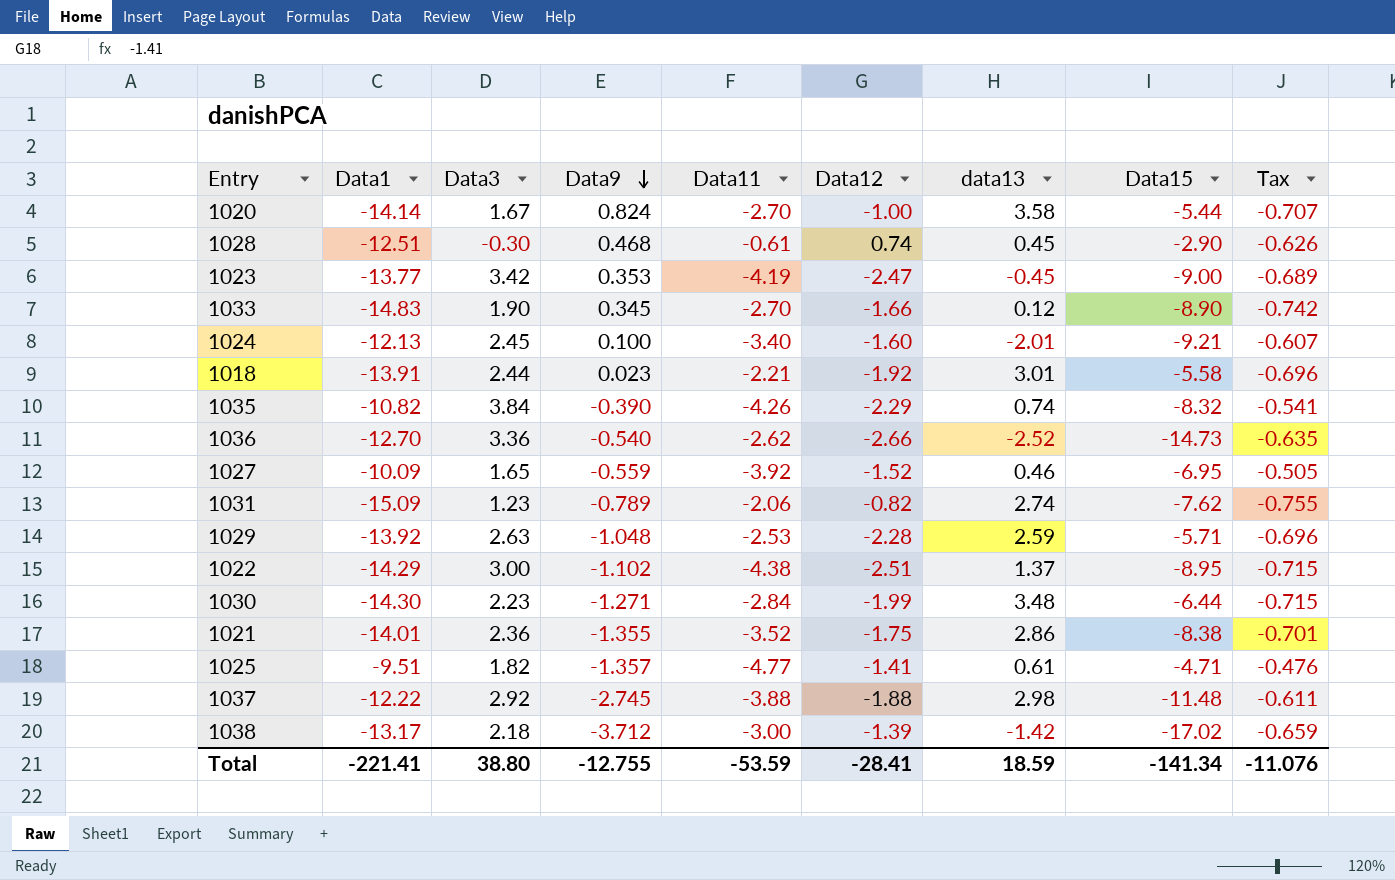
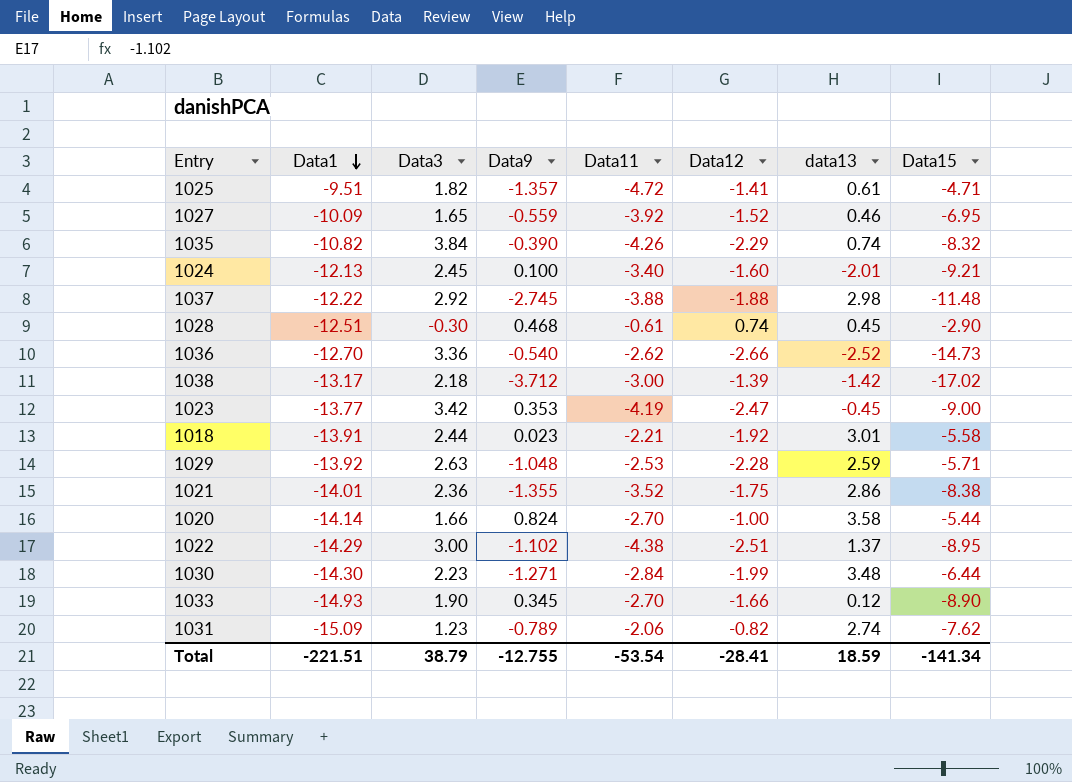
row order: Data9 descending -> Data1 descending
column Tax | formula: [Data1] * 0.05 -> none
1025 | Data11: -4.77 -> -4.72
1020 | Data3: 1.67 -> 1.66
1033 | Data1: -14.83 -> -14.93
Total | Data1: -221.41 -> -221.51
Total | Data3: 38.80 -> 38.79
Total | Data11: -53.59 -> -53.54

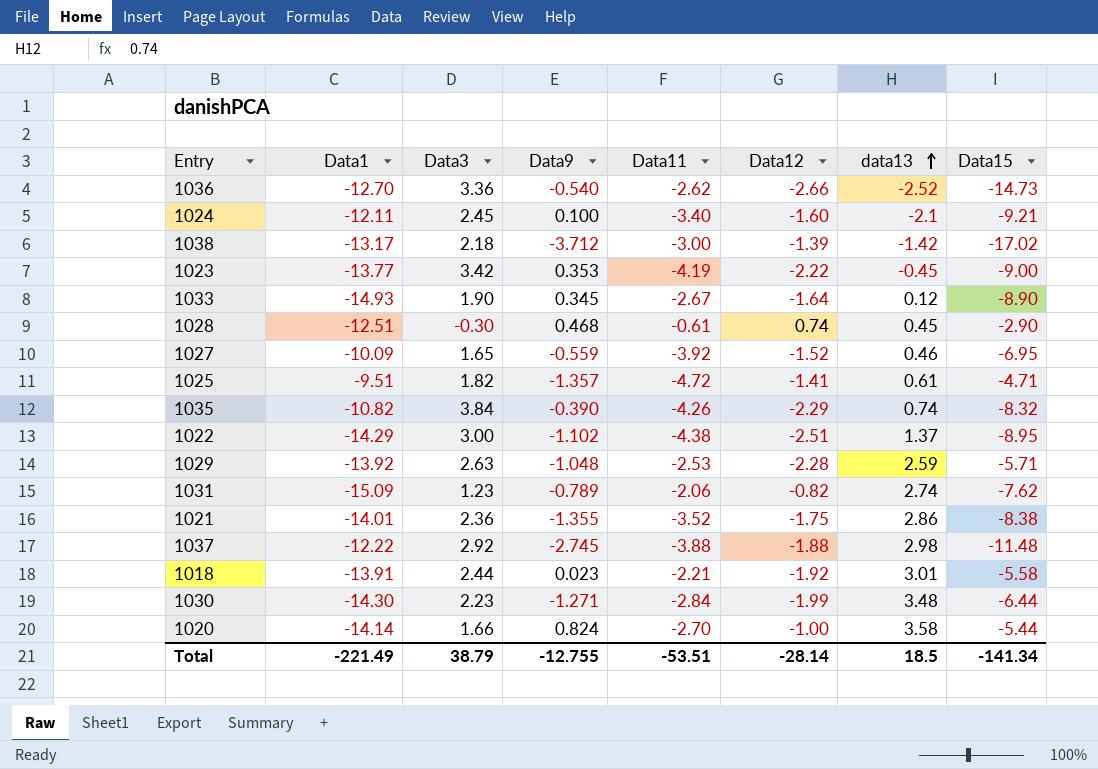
row order: Data1 descending -> data13 ascending
1024 | Data1: -12.13 -> -12.11
1024 | data13: -2.01 -> -2.1
1023 | Data12: -2.47 -> -2.22
1033 | Data11: -2.70 -> -2.67
1033 | Data12: -1.66 -> -1.64
Total | Data1: -221.51 -> -221.49
Total | Data11: -53.54 -> -53.51
Total | Data12: -28.41 -> -28.14
Total | data13: 18.59 -> 18.5

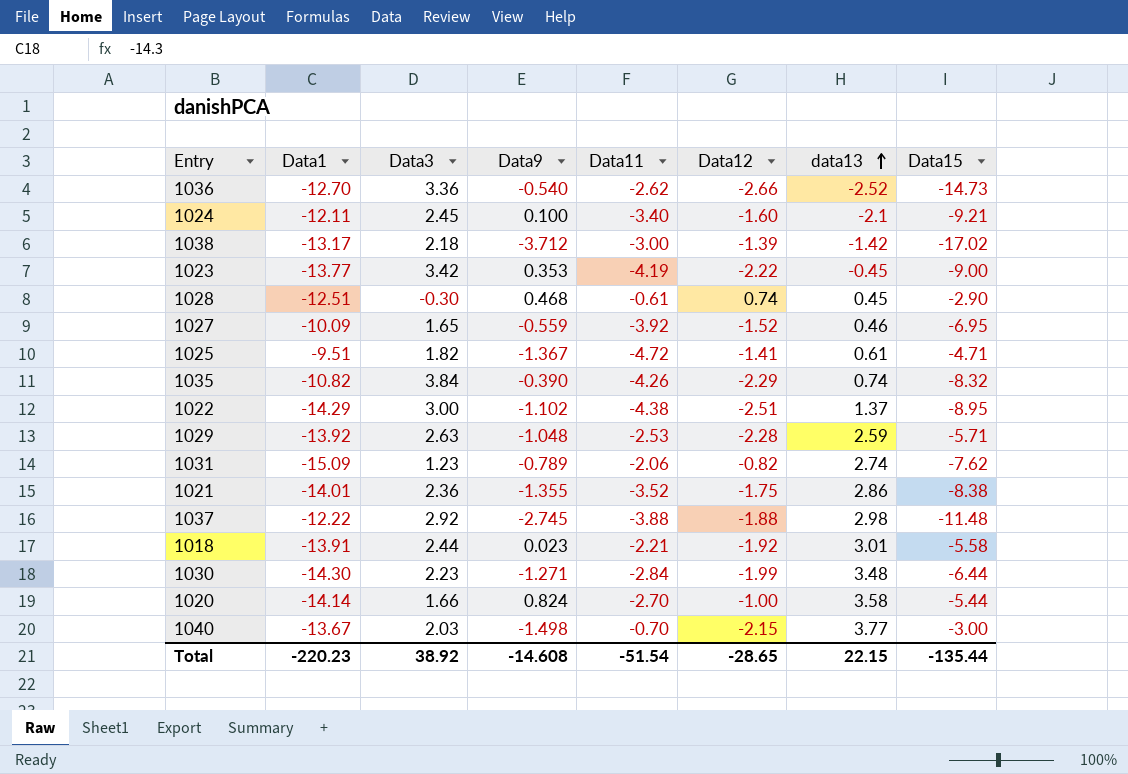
row 1033: -14.93 | 1.90 | 0.345 | -2.67 | -1.64 | 0.12 | -8.90 -> none
1025 | Data9: -1.357 -> -1.367
row 1040: none -> -13.67 | 2.03 | -1.498 | -0.70 | -2.15 | 3.77 | -3.00
Total | Data1: -221.49 -> -220.23
Total | Data3: 38.79 -> 38.92
Total | Data9: -12.755 -> -14.608
Total | Data11: -53.51 -> -51.54
Total | Data12: -28.14 -> -28.65
Total | data13: 18.5 -> 22.15
Total | Data15: -141.34 -> -135.44

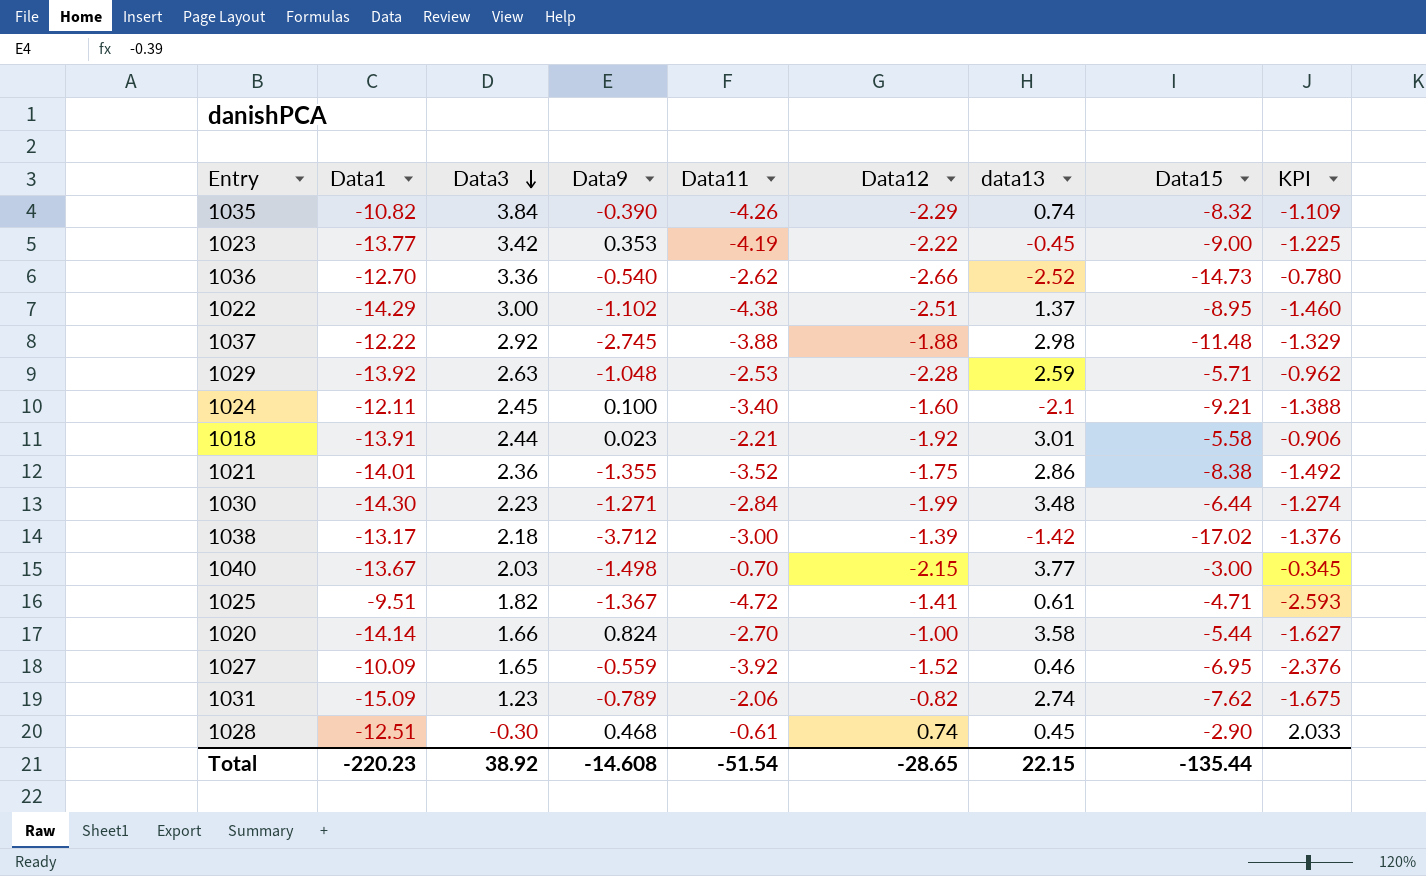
row order: data13 ascending -> Data3 descending
column KPI | formula: none -> [Data11] / [Data3]

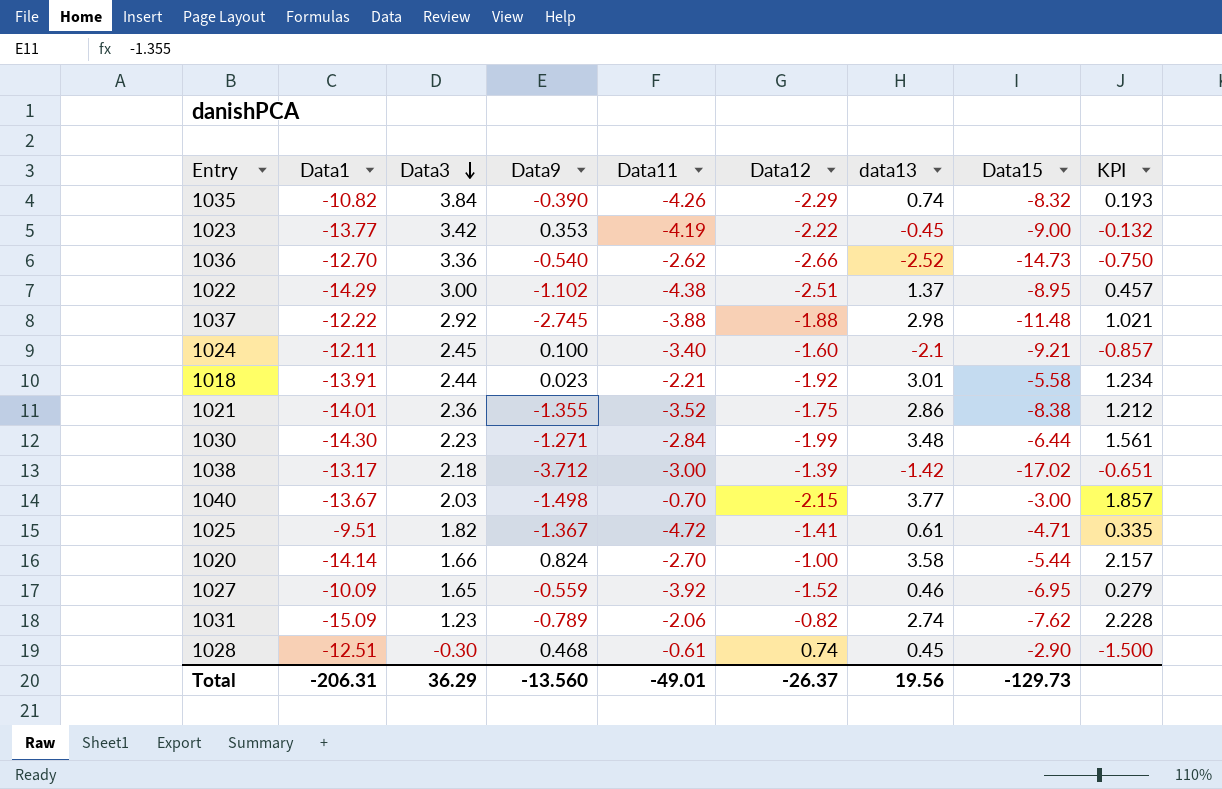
column KPI | formula: [Data11] / [Data3] -> [data13] / [Data3]
row 1029: -13.92 | 2.63 | -1.048 | -2.53 | -2.28 | 2.59 | -5.71 | -0.962 -> none
Total | Data1: -220.23 -> -206.31
Total | Data3: 38.92 -> 36.29
Total | Data9: -14.608 -> -13.560
Total | Data11: -51.54 -> -49.01
Total | Data12: -28.65 -> -26.37
Total | data13: 22.15 -> 19.56
Total | Data15: -135.44 -> -129.73

